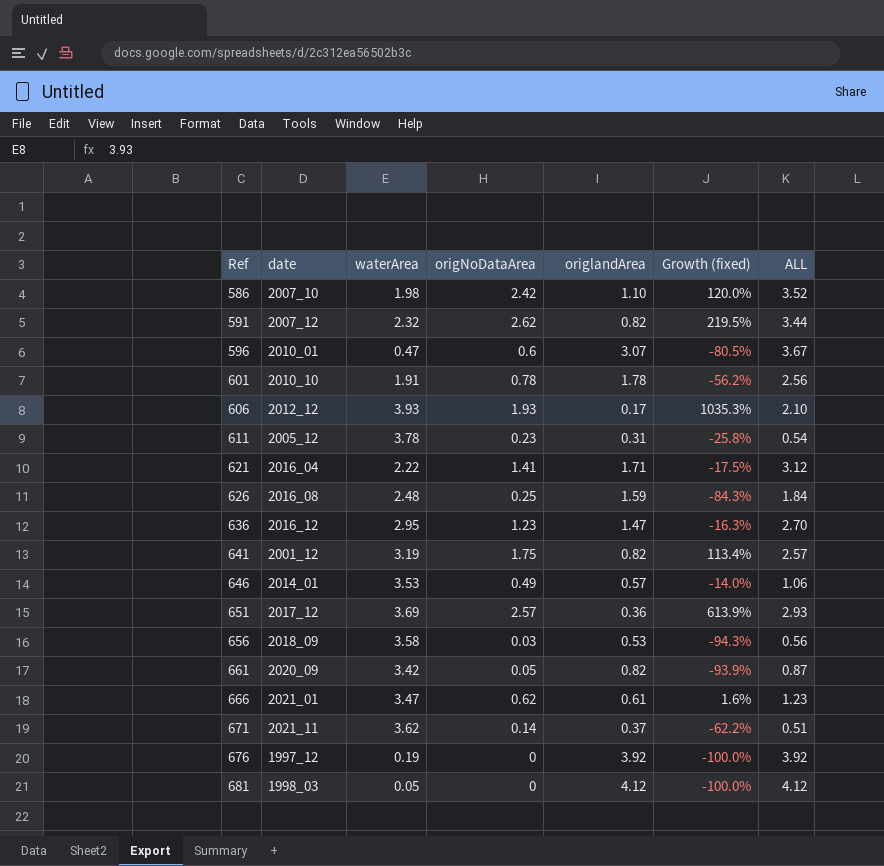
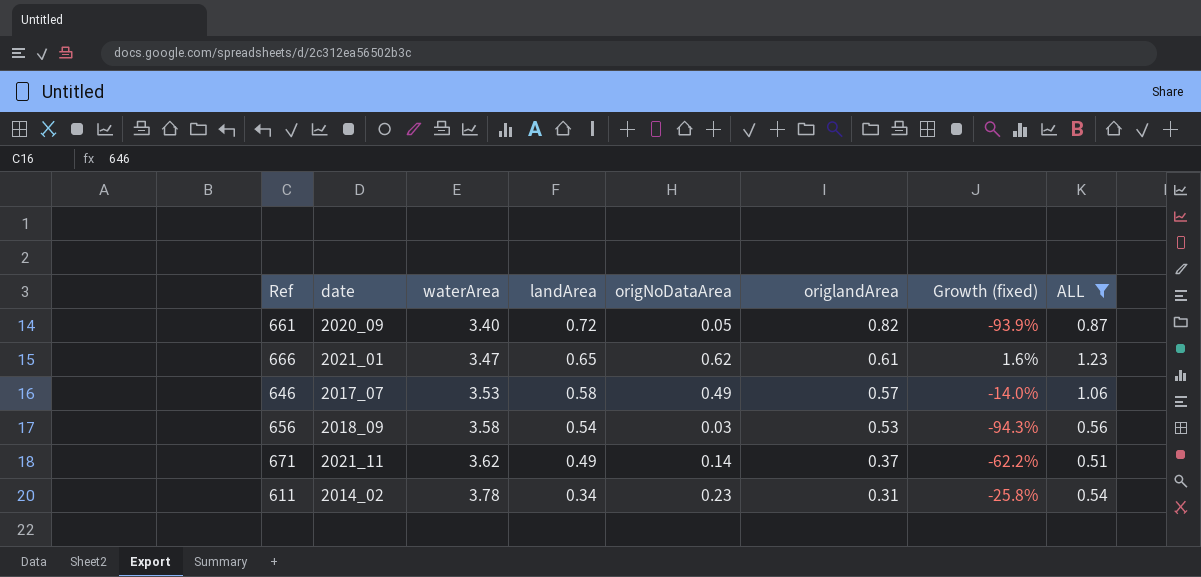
filter: none -> ALL <= 1.23
row order: Ref ascending -> waterArea ascending
column landArea | position: none -> 4
661 | waterArea: 3.42 -> 3.40
646 | date: 2014_01 -> 2017_07
611 | date: 2005_12 -> 2014_02

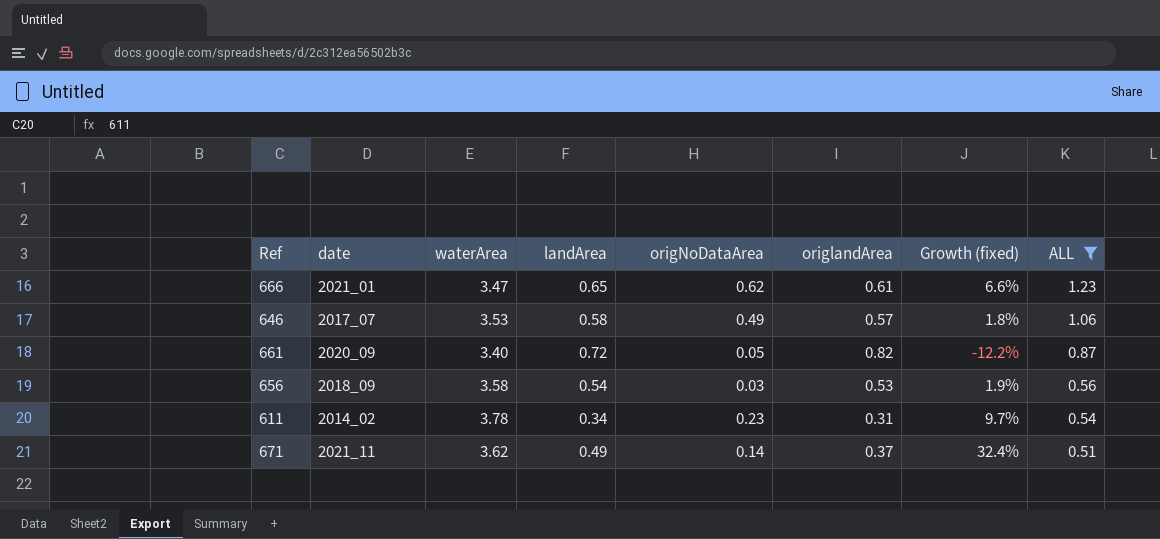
row order: waterArea ascending -> ALL descending
column Growth (fixed) | formula: ([origNoDataArea] - [origlandArea]) / [origlandArea] -> ([landArea] - [origlandArea]) / [origlandArea]

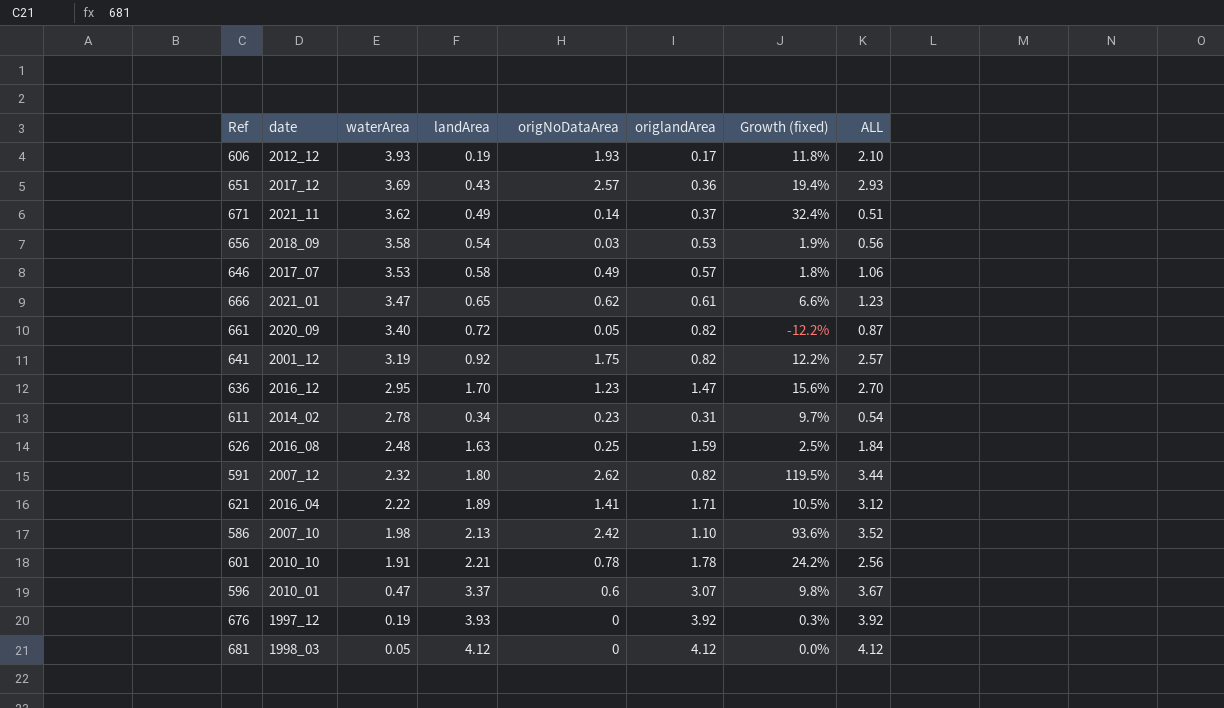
filter: ALL <= 1.23 -> none
row order: ALL descending -> waterArea descending
611 | waterArea: 3.78 -> 2.78

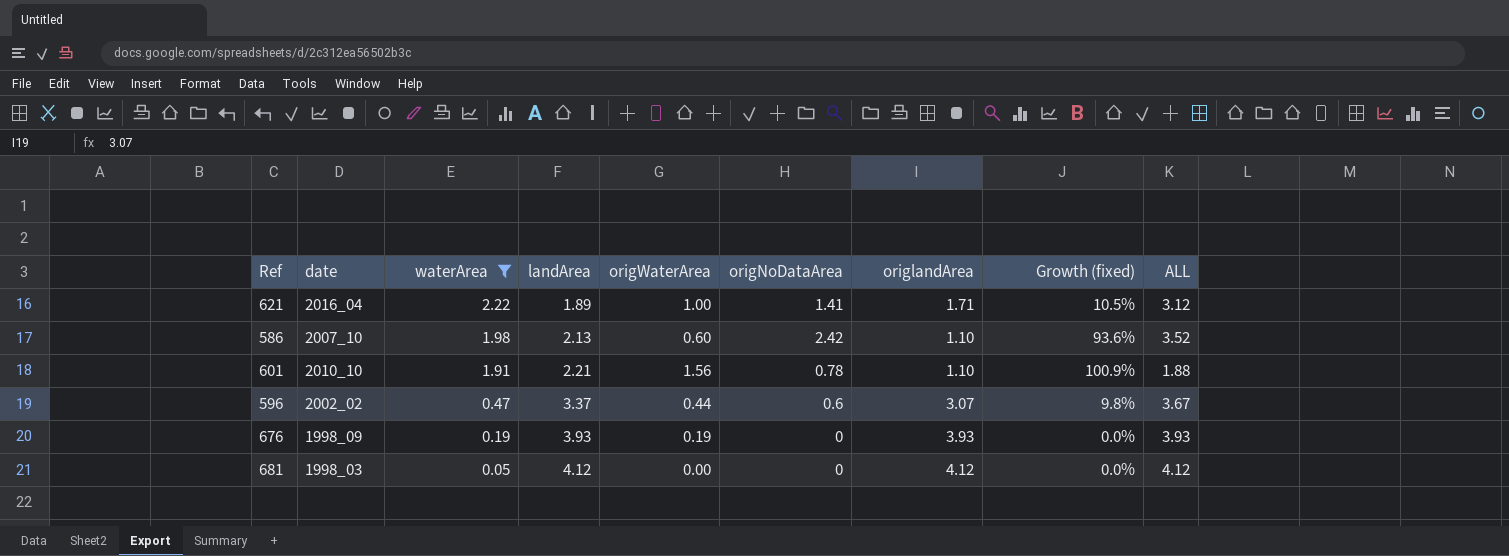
filter: none -> waterArea <= 2.22
column origWaterArea | position: none -> 5
601 | origlandArea: 1.78 -> 1.10
601 | Growth (fixed): 24.2% -> 100.9%
601 | ALL: 2.56 -> 1.88
596 | date: 2010_01 -> 2002_02
676 | date: 1997_12 -> 1998_09
676 | origlandArea: 3.92 -> 3.93
676 | Growth (fixed): 0.3% -> 0.0%
676 | ALL: 3.92 -> 3.93

